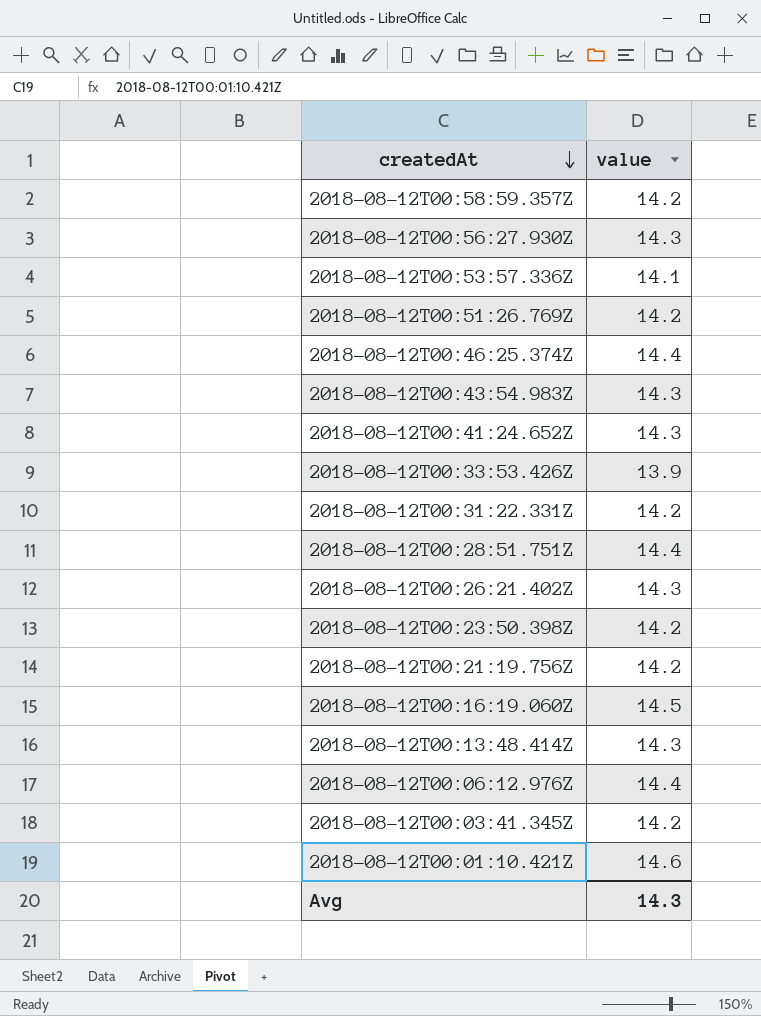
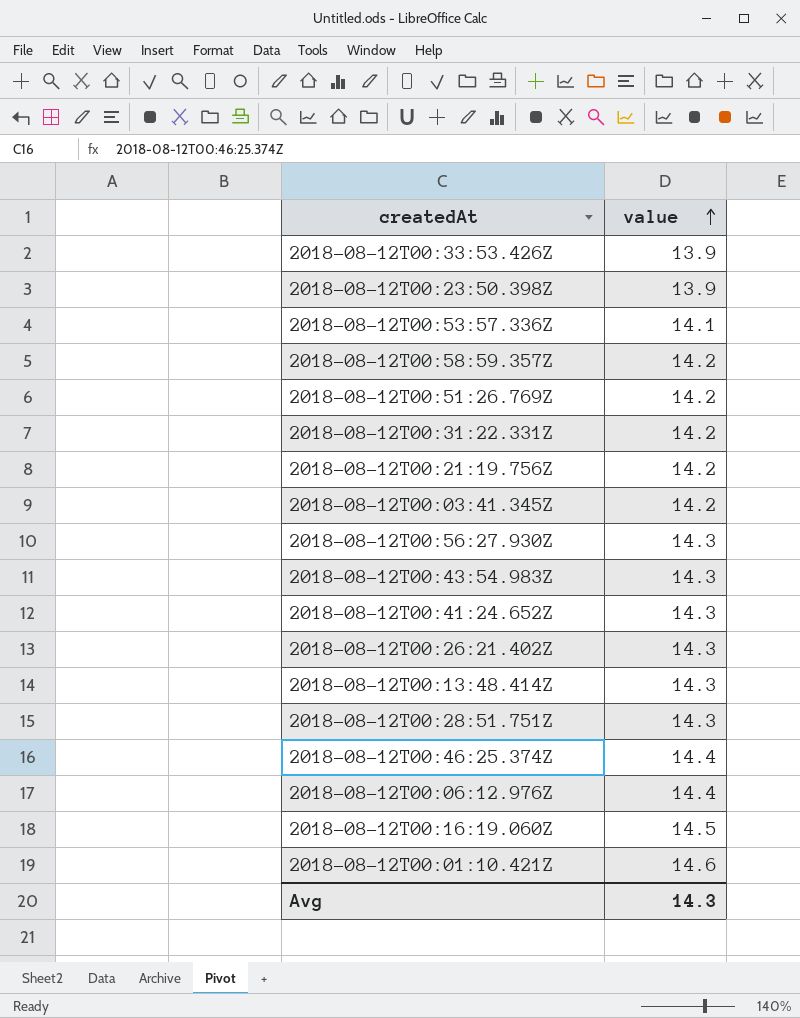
row order: createdAt descending -> value ascending
2018-08-12T00:23:50.398Z | value: 14.2 -> 13.9
2018-08-12T00:28:51.751Z | value: 14.4 -> 14.3

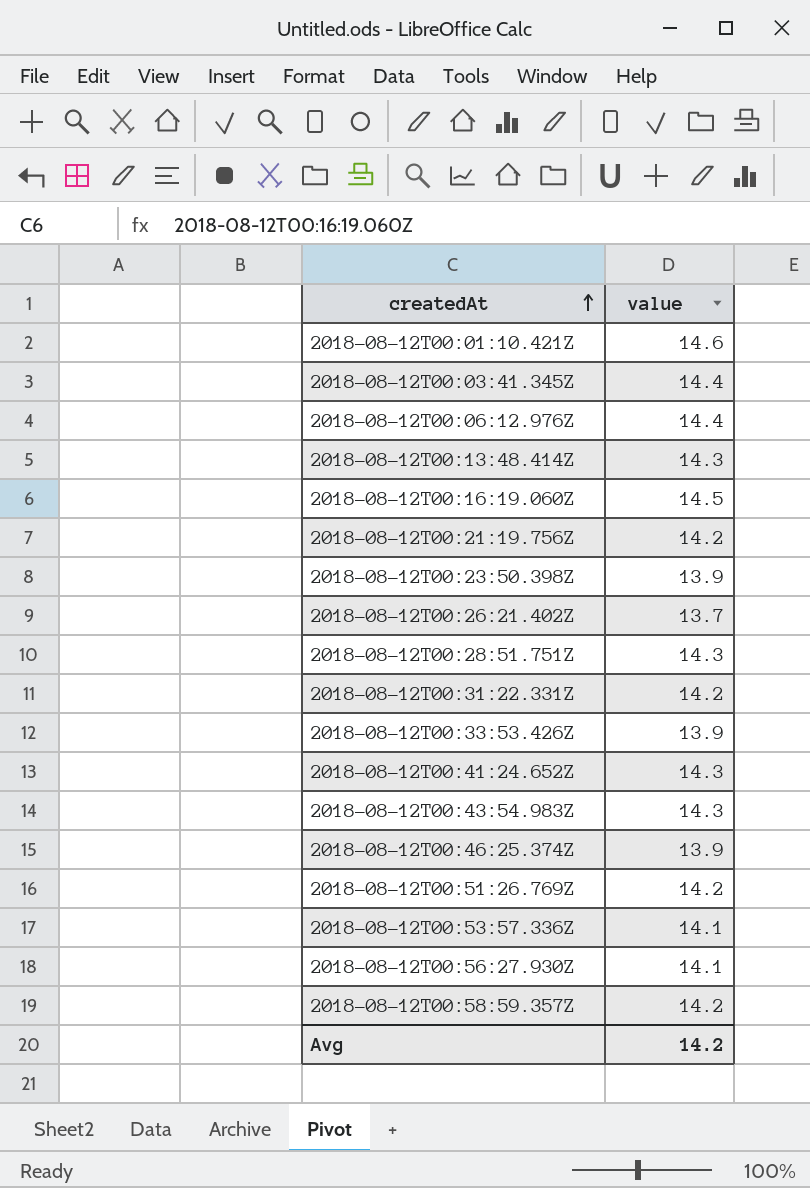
row order: value ascending -> createdAt ascending
2018-08-12T00:03:41.345Z | value: 14.2 -> 14.4
2018-08-12T00:26:21.402Z | value: 14.3 -> 13.7
2018-08-12T00:46:25.374Z | value: 14.4 -> 13.9
2018-08-12T00:56:27.930Z | value: 14.3 -> 14.1
Avg | value: 14.3 -> 14.2

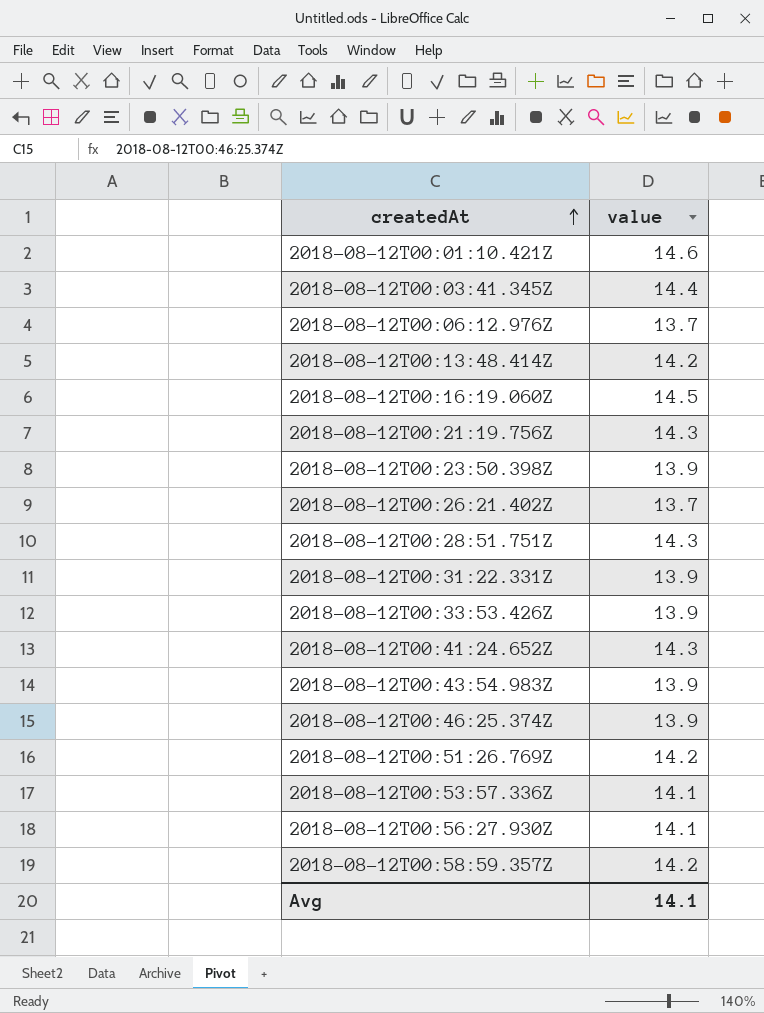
2018-08-12T00:06:12.976Z | value: 14.4 -> 13.7
2018-08-12T00:13:48.414Z | value: 14.3 -> 14.2
2018-08-12T00:21:19.756Z | value: 14.2 -> 14.3
2018-08-12T00:31:22.331Z | value: 14.2 -> 13.9
2018-08-12T00:43:54.983Z | value: 14.3 -> 13.9
Avg | value: 14.2 -> 14.1

